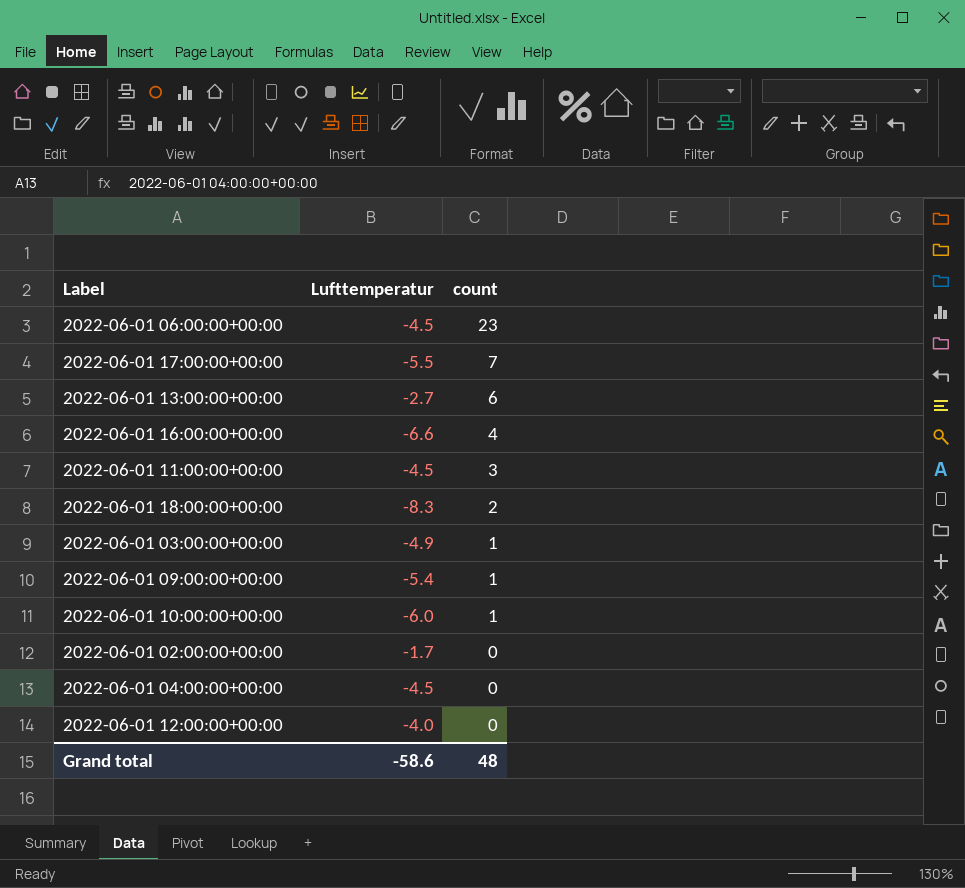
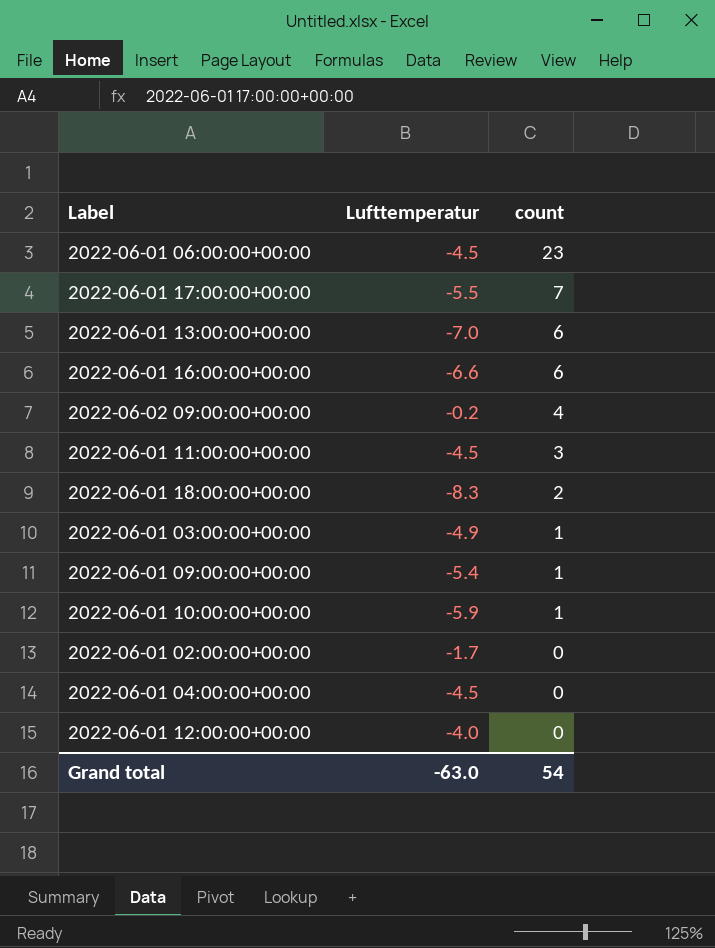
2022-06-01 13:00:00+00:00 | Lufttemperatur: -2.7 -> -7.0
2022-06-01 16:00:00+00:00 | count: 4 -> 6
row 2022-06-02 09:00:00+00:00: none -> -0.2 | 4
2022-06-01 10:00:00+00:00 | Lufttemperatur: -6.0 -> -5.9
Grand total | Lufttemperatur: -58.6 -> -63.0
Grand total | count: 48 -> 54

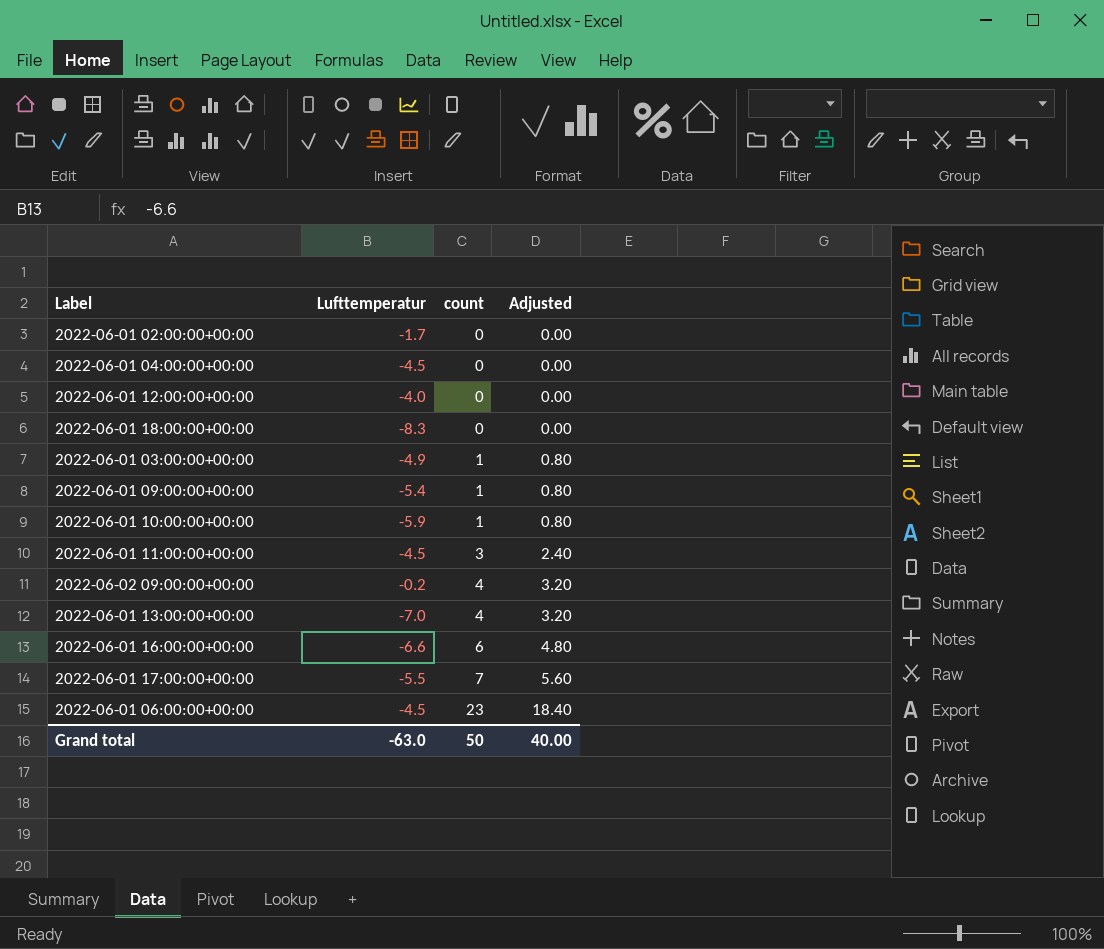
row order: count descending -> count ascending
column Adjusted | formula: none -> [count] * 0.8
2022-06-01 18:00:00+00:00 | count: 2 -> 0
2022-06-01 13:00:00+00:00 | count: 6 -> 4
Grand total | count: 54 -> 50

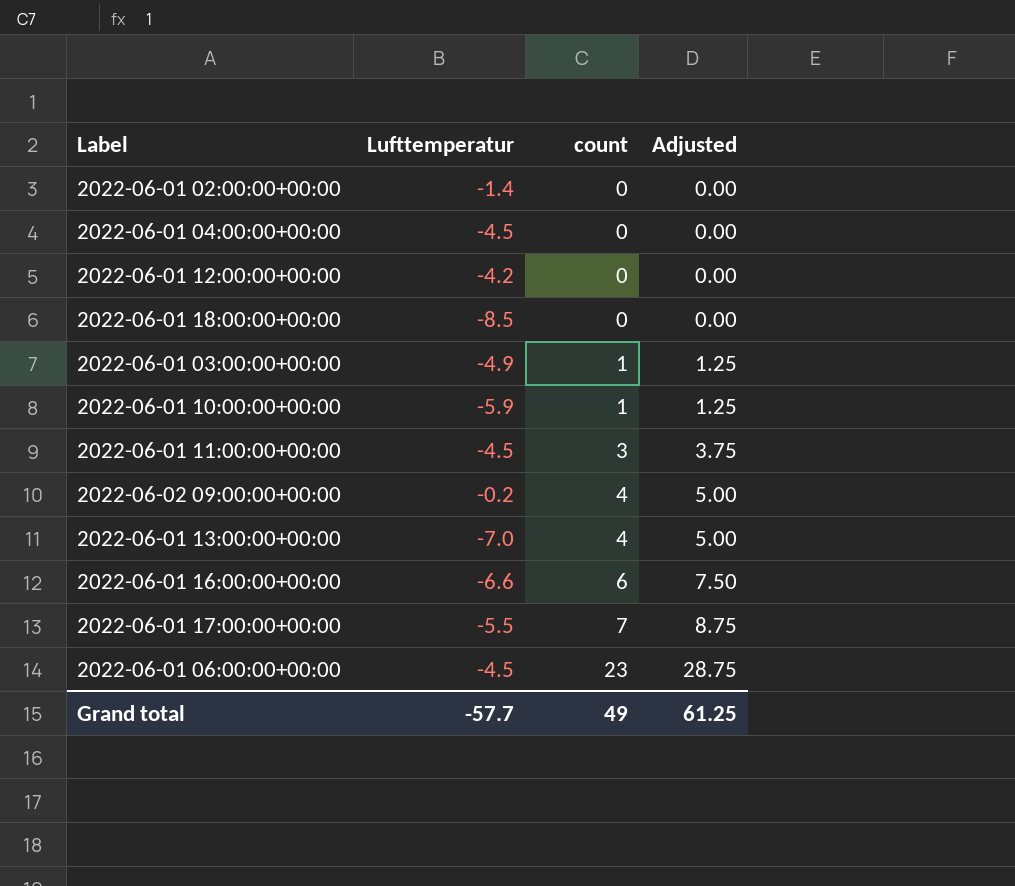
column Adjusted | formula: [count] * 0.8 -> [count] * 1.25
row 2022-06-01 09:00:00+00:00: -5.4 | 1 | 0.80 -> none
2022-06-01 02:00:00+00:00 | Lufttemperatur: -1.7 -> -1.4
2022-06-01 12:00:00+00:00 | Lufttemperatur: -4.0 -> -4.2
2022-06-01 18:00:00+00:00 | Lufttemperatur: -8.3 -> -8.5
Grand total | Lufttemperatur: -63.0 -> -57.7
Grand total | count: 50 -> 49
Grand total | Adjusted: 40.00 -> 61.25

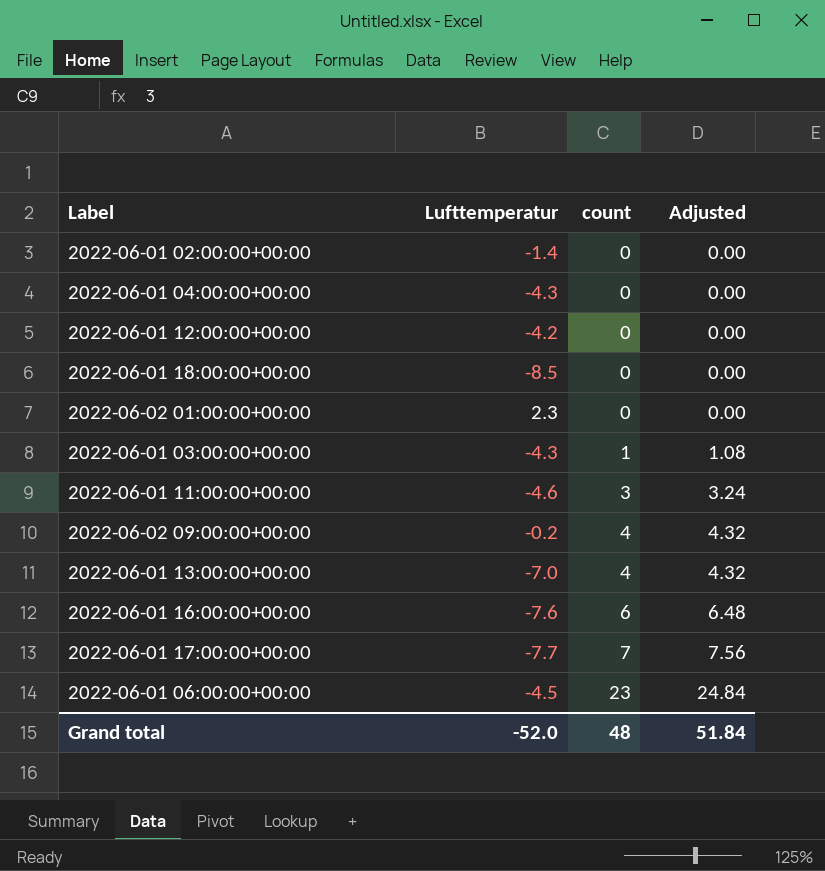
column Adjusted | formula: [count] * 1.25 -> [count] * 1.08
row 2022-06-01 10:00:00+00:00: -5.9 | 1 | 1.25 -> none
2022-06-01 04:00:00+00:00 | Lufttemperatur: -4.5 -> -4.3
row 2022-06-02 01:00:00+00:00: none -> 2.3 | 0 | 0.00
2022-06-01 03:00:00+00:00 | Lufttemperatur: -4.9 -> -4.3
2022-06-01 11:00:00+00:00 | Lufttemperatur: -4.5 -> -4.6
2022-06-01 16:00:00+00:00 | Lufttemperatur: -6.6 -> -7.6
2022-06-01 17:00:00+00:00 | Lufttemperatur: -5.5 -> -7.7
Grand total | Lufttemperatur: -57.7 -> -52.0
Grand total | count: 49 -> 48
Grand total | Adjusted: 61.25 -> 51.84

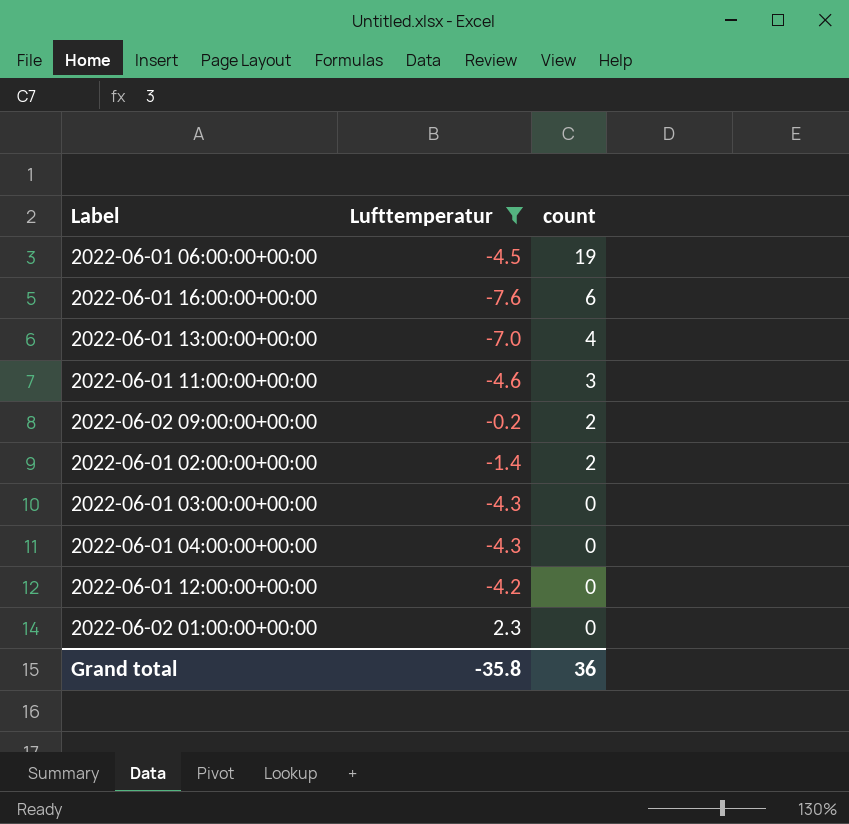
filter: none -> Lufttemperatur >= -7.6
row order: count ascending -> count descending
column Adjusted | formula: [count] * 1.08 -> none
2022-06-01 06:00:00+00:00 | count: 23 -> 19
2022-06-02 09:00:00+00:00 | count: 4 -> 2
2022-06-01 02:00:00+00:00 | count: 0 -> 2
2022-06-01 03:00:00+00:00 | count: 1 -> 0
Grand total | Lufttemperatur: -52.0 -> -35.8
Grand total | count: 48 -> 36

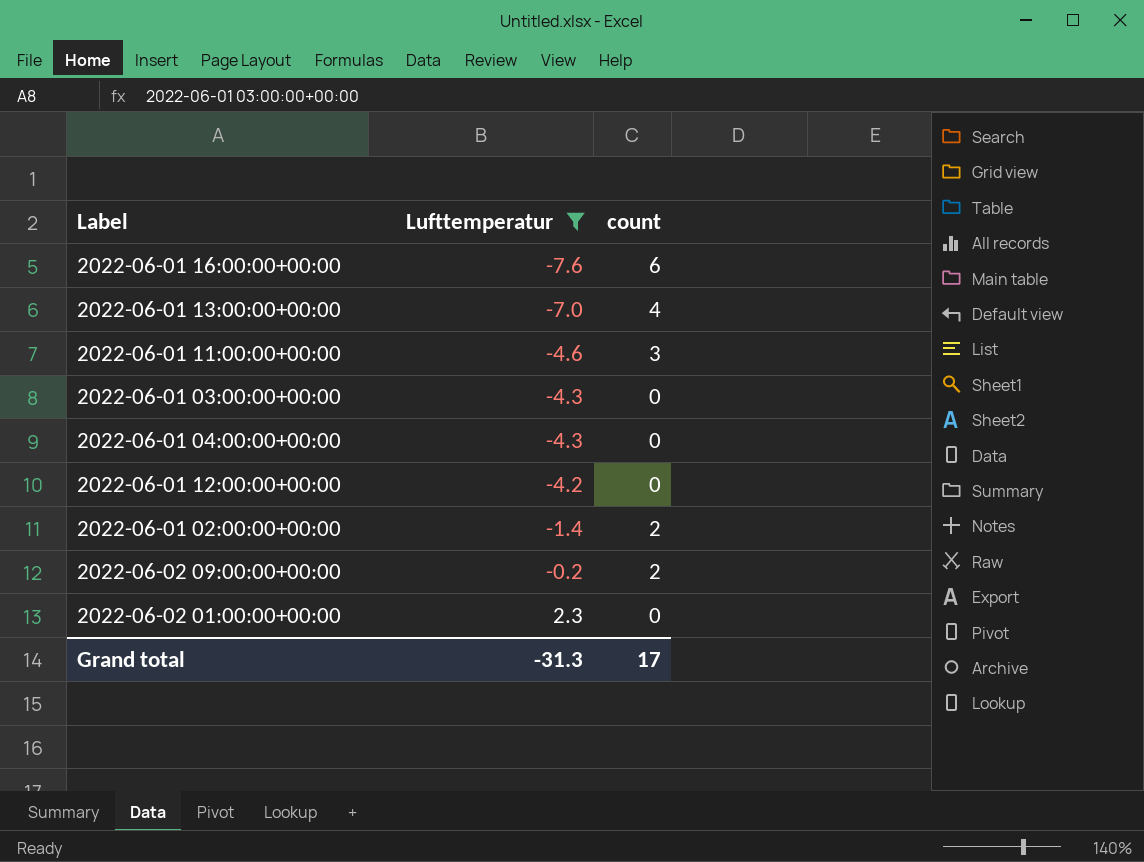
row order: count descending -> Lufttemperatur ascending
row 2022-06-01 06:00:00+00:00: -4.5 | 19 -> none
Grand total | Lufttemperatur: -35.8 -> -31.3
Grand total | count: 36 -> 17

